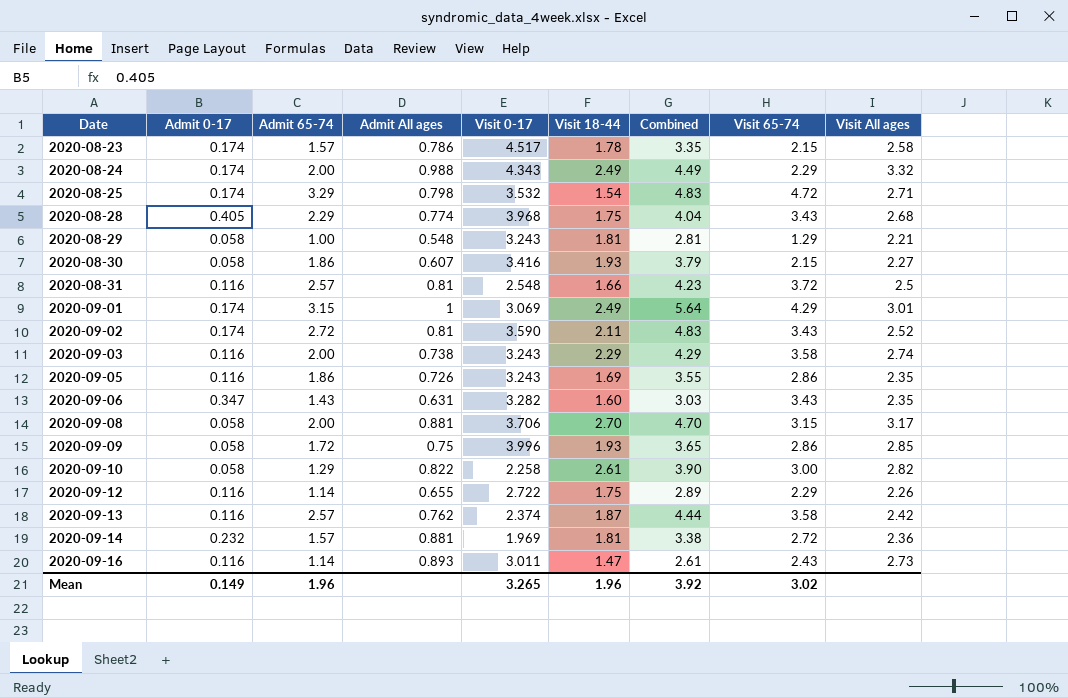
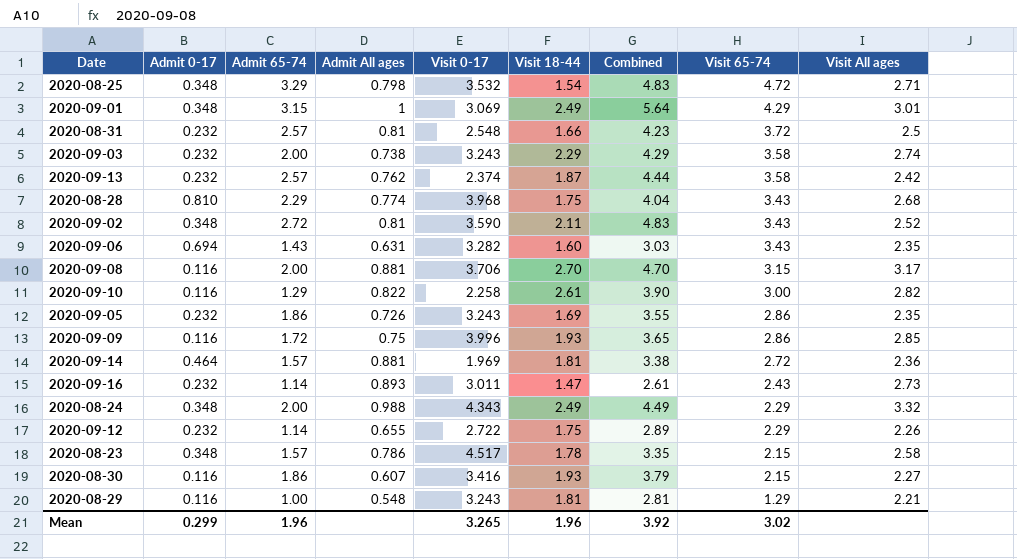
row order: Date ascending -> Visit 65-74 descending
2020-08-25 | Admit 0-17: 0.174 -> 0.348
2020-09-01 | Admit 0-17: 0.174 -> 0.348
2020-08-31 | Admit 0-17: 0.116 -> 0.232
2020-09-03 | Admit 0-17: 0.116 -> 0.232
2020-09-13 | Admit 0-17: 0.116 -> 0.232
2020-08-28 | Admit 0-17: 0.405 -> 0.810
2020-09-02 | Admit 0-17: 0.174 -> 0.348
2020-09-06 | Admit 0-17: 0.347 -> 0.694
2020-09-08 | Admit 0-17: 0.058 -> 0.116
2020-09-10 | Admit 0-17: 0.058 -> 0.116
2020-09-05 | Admit 0-17: 0.116 -> 0.232
2020-09-09 | Admit 0-17: 0.058 -> 0.116
2020-09-14 | Admit 0-17: 0.232 -> 0.464
2020-09-16 | Admit 0-17: 0.116 -> 0.232
2020-08-24 | Admit 0-17: 0.174 -> 0.348
2020-09-12 | Admit 0-17: 0.116 -> 0.232
2020-08-23 | Admit 0-17: 0.174 -> 0.348
2020-08-30 | Admit 0-17: 0.058 -> 0.116
2020-08-29 | Admit 0-17: 0.058 -> 0.116
Mean | Admit 0-17: 0.149 -> 0.299

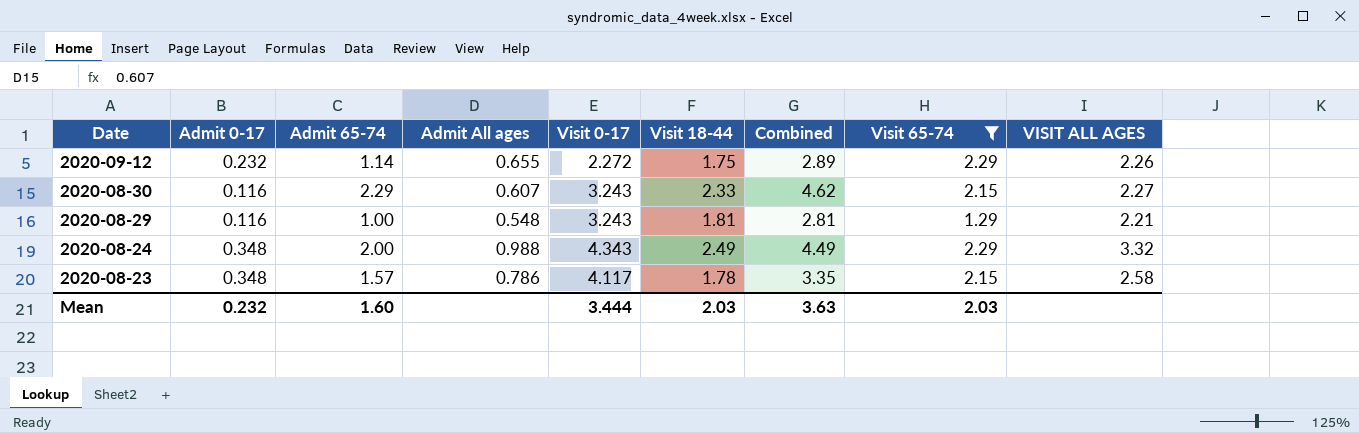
filter: none -> Visit 65-74 <= 2.29
row order: Visit 65-74 descending -> Date descending
column name: Visit All ages -> VISIT ALL AGES
2020-09-12 | Visit 0-17: 2.722 -> 2.272
2020-08-30 | Admit 65-74: 1.86 -> 2.29
2020-08-30 | Visit 0-17: 3.416 -> 3.243
2020-08-30 | Visit 18-44: 1.93 -> 2.33
2020-08-30 | Combined: 3.79 -> 4.62
2020-08-23 | Visit 0-17: 4.517 -> 4.117
Mean | Admit 0-17: 0.299 -> 0.232
Mean | Admit 65-74: 1.96 -> 1.60
Mean | Visit 0-17: 3.265 -> 3.444
Mean | Visit 18-44: 1.96 -> 2.03
Mean | Combined: 3.92 -> 3.63
Mean | Visit 65-74: 3.02 -> 2.03

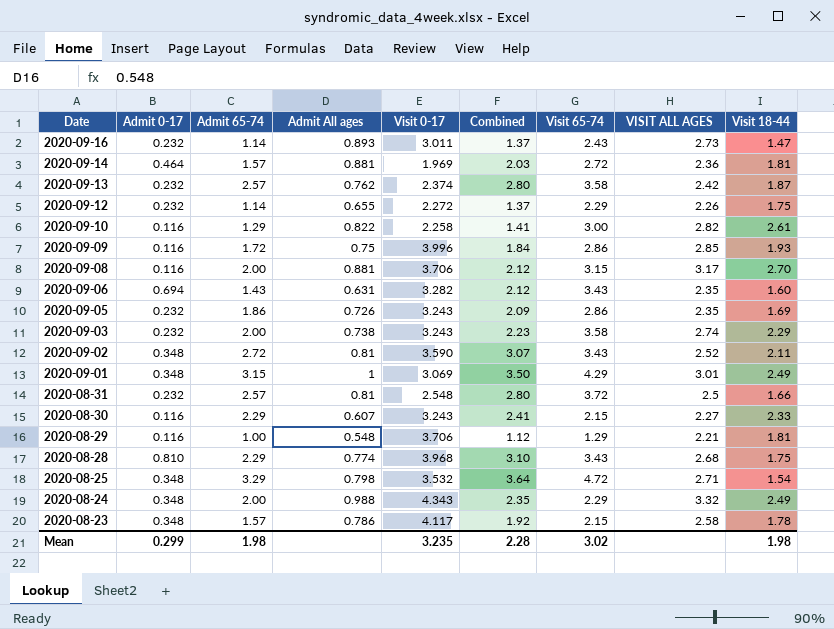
filter: Visit 65-74 <= 2.29 -> none
column Combined | formula: [Admit 65-74] + [Visit 18-44] -> [Admit 0-17] + [Admit 65-74]
column Visit 18-44 | position: 6 -> 9
2020-08-29 | Visit 0-17: 3.243 -> 3.706
Mean | Admit 0-17: 0.232 -> 0.299
Mean | Admit 65-74: 1.60 -> 1.98
Mean | Visit 0-17: 3.444 -> 3.235
Mean | Combined: 3.63 -> 2.28
Mean | Visit 65-74: 2.03 -> 3.02
Mean | Visit 18-44: 2.03 -> 1.98

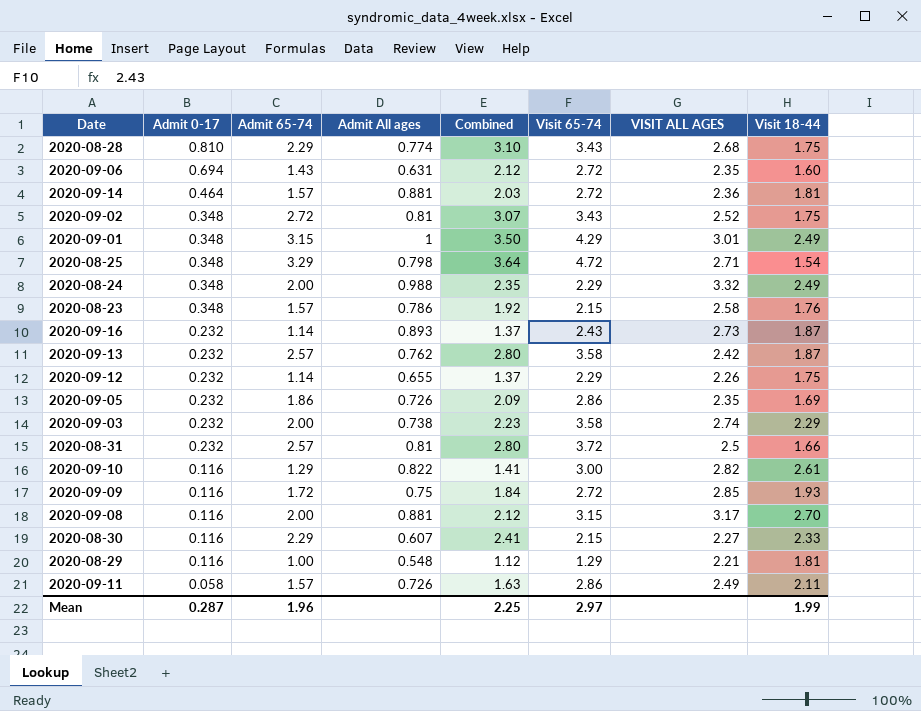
row order: Date descending -> Admit 0-17 descending
column Visit 0-17 | position: 5 -> none
2020-09-06 | Visit 65-74: 3.43 -> 2.72
2020-09-02 | Visit 18-44: 2.11 -> 1.75
2020-08-23 | Visit 18-44: 1.78 -> 1.76
2020-09-16 | Visit 18-44: 1.47 -> 1.87
2020-09-09 | Visit 65-74: 2.86 -> 2.72
row 2020-09-11: none -> 0.058 | 1.57 | 0.726 | 1.63 | 2.86 | 2.49 | 2.11
Mean | Admit 0-17: 0.299 -> 0.287
Mean | Admit 65-74: 1.98 -> 1.96
Mean | Combined: 2.28 -> 2.25
Mean | Visit 65-74: 3.02 -> 2.97
Mean | Visit 18-44: 1.98 -> 1.99

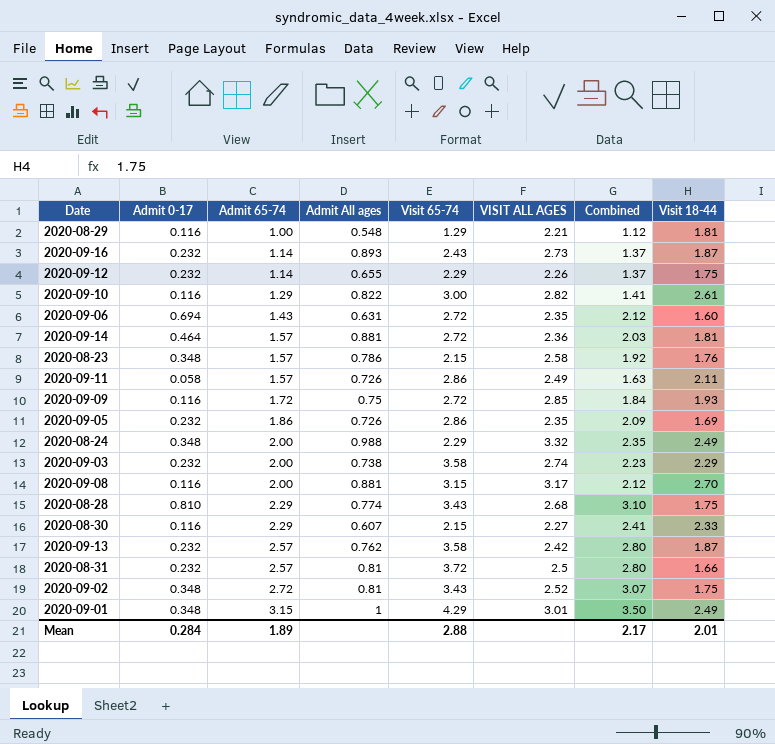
row order: Admit 0-17 descending -> Admit 65-74 ascending
column Combined | position: 5 -> 7
row 2020-08-25: 0.348 | 3.29 | 0.798 | 3.64 | 4.72 | 2.71 | 1.54 -> none
Mean | Admit 0-17: 0.287 -> 0.284
Mean | Admit 65-74: 1.96 -> 1.89
Mean | Visit 65-74: 2.97 -> 2.88
Mean | Combined: 2.25 -> 2.17
Mean | Visit 18-44: 1.99 -> 2.01

